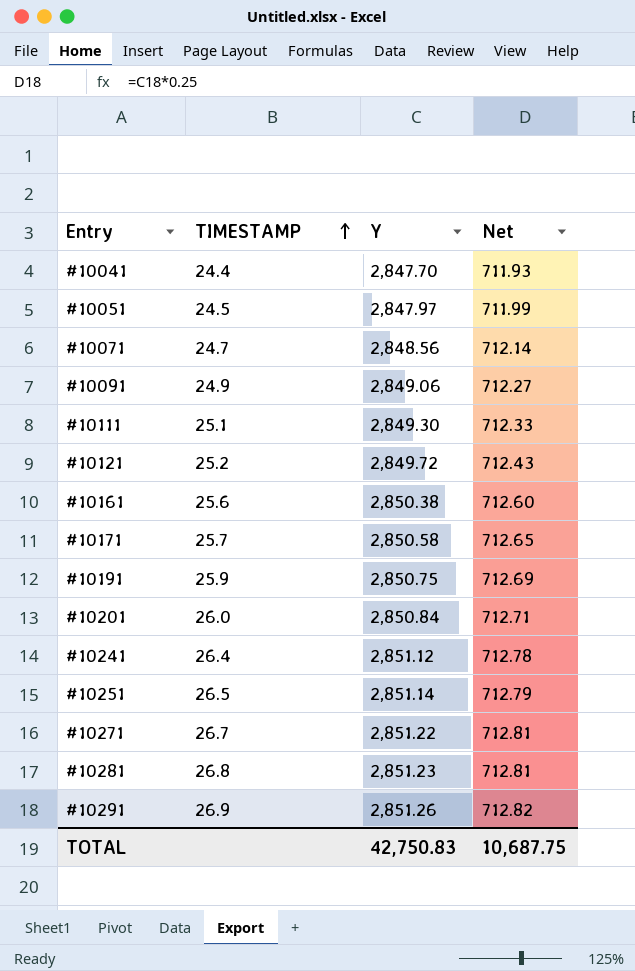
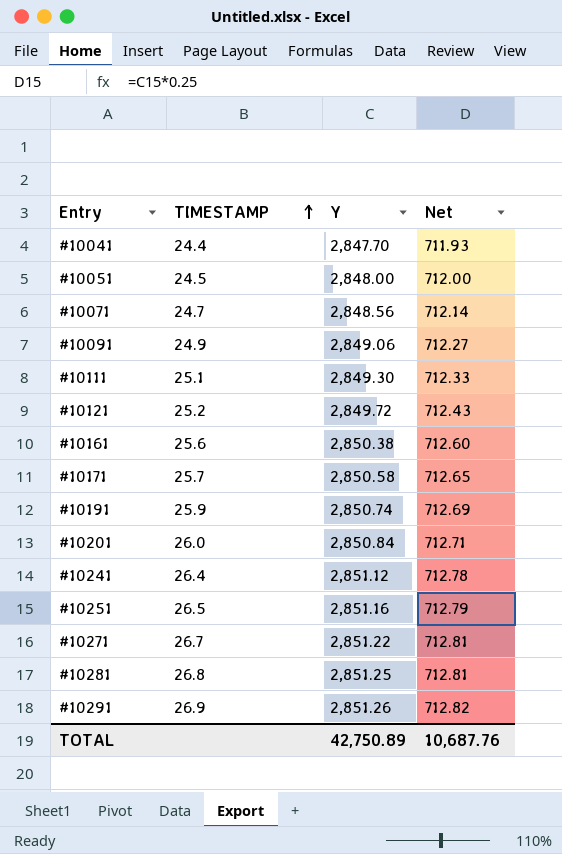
#10051 | Y: 2,847.97 -> 2,848.00
#10051 | Net: 711.99 -> 712.00
#10191 | Y: 2,850.75 -> 2,850.74
#10251 | Y: 2,851.14 -> 2,851.16
#10281 | Y: 2,851.23 -> 2,851.25
TOTAL | Y: 42,750.83 -> 42,750.89
TOTAL | Net: 10,687.75 -> 10,687.76

